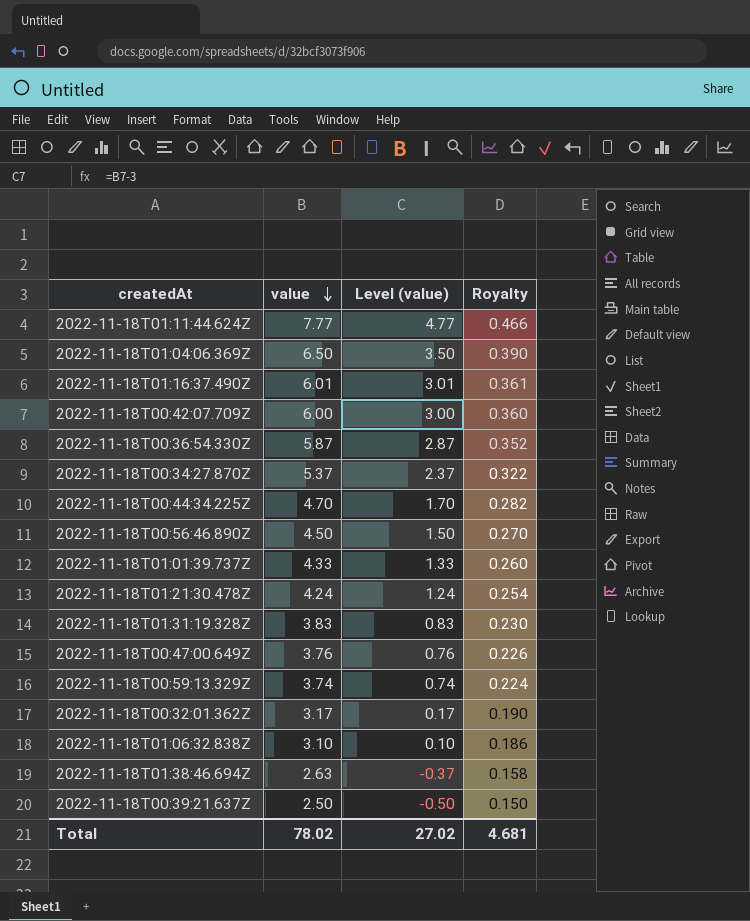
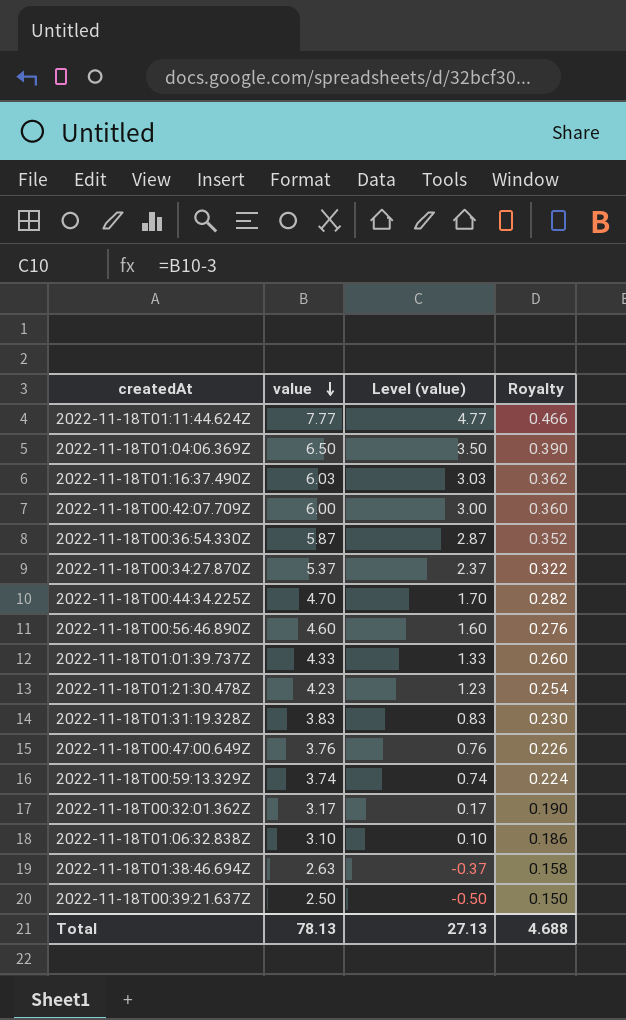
2022-11-18T01:16:37.490Z | value: 6.01 -> 6.03
2022-11-18T01:16:37.490Z | Level (value): 3.01 -> 3.03
2022-11-18T01:16:37.490Z | Royalty: 0.361 -> 0.362
2022-11-18T00:56:46.890Z | value: 4.50 -> 4.60
2022-11-18T00:56:46.890Z | Level (value): 1.50 -> 1.60
2022-11-18T00:56:46.890Z | Royalty: 0.270 -> 0.276
2022-11-18T01:21:30.478Z | value: 4.24 -> 4.23
2022-11-18T01:21:30.478Z | Level (value): 1.24 -> 1.23
Total | value: 78.02 -> 78.13
Total | Level (value): 27.02 -> 27.13
Total | Royalty: 4.681 -> 4.688

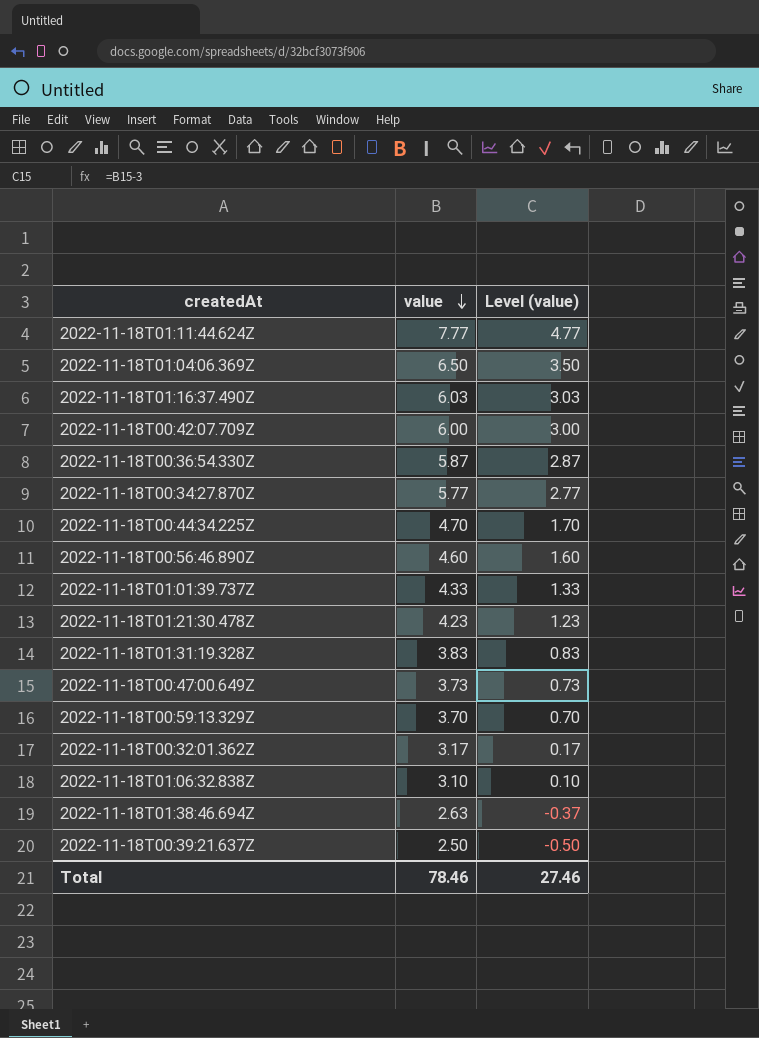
column Royalty | formula: [value] * 0.06 -> none
2022-11-18T00:34:27.870Z | value: 5.37 -> 5.77
2022-11-18T00:34:27.870Z | Level (value): 2.37 -> 2.77
2022-11-18T00:47:00.649Z | value: 3.76 -> 3.73
2022-11-18T00:47:00.649Z | Level (value): 0.76 -> 0.73
2022-11-18T00:59:13.329Z | value: 3.74 -> 3.70
2022-11-18T00:59:13.329Z | Level (value): 0.74 -> 0.70
Total | value: 78.13 -> 78.46
Total | Level (value): 27.13 -> 27.46

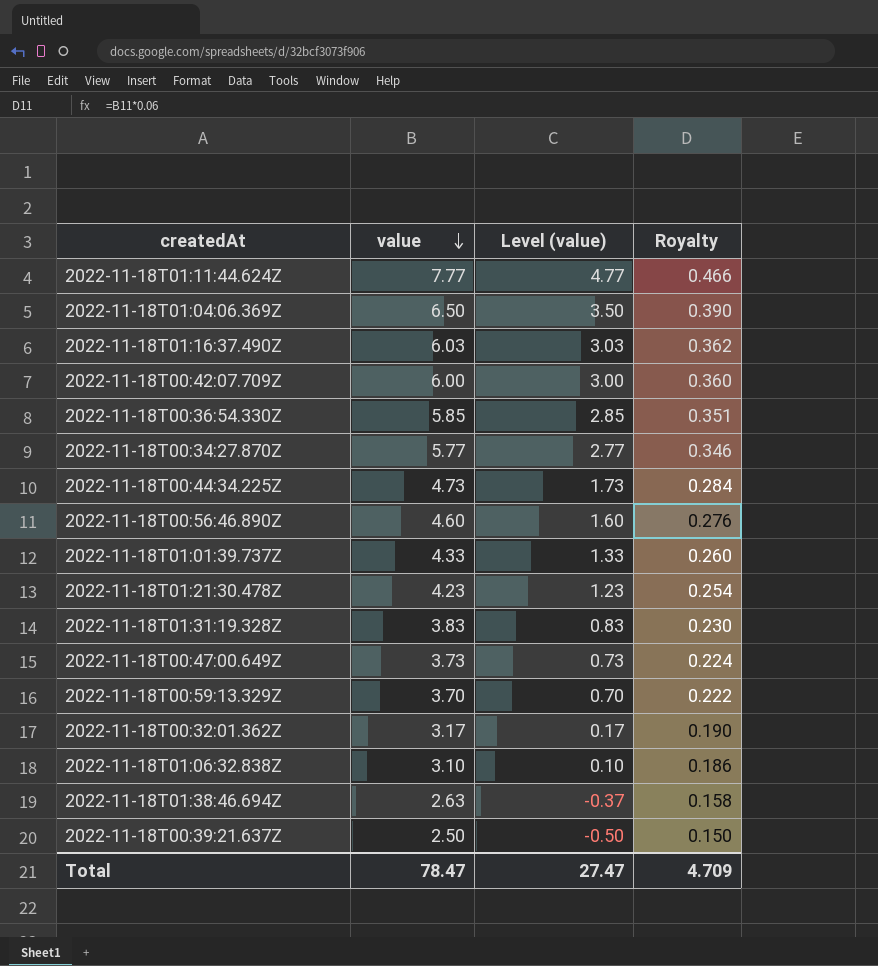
column Royalty | formula: none -> [value] * 0.06
2022-11-18T00:36:54.330Z | value: 5.87 -> 5.85
2022-11-18T00:36:54.330Z | Level (value): 2.87 -> 2.85
2022-11-18T00:44:34.225Z | value: 4.70 -> 4.73
2022-11-18T00:44:34.225Z | Level (value): 1.70 -> 1.73
Total | value: 78.46 -> 78.47
Total | Level (value): 27.46 -> 27.47

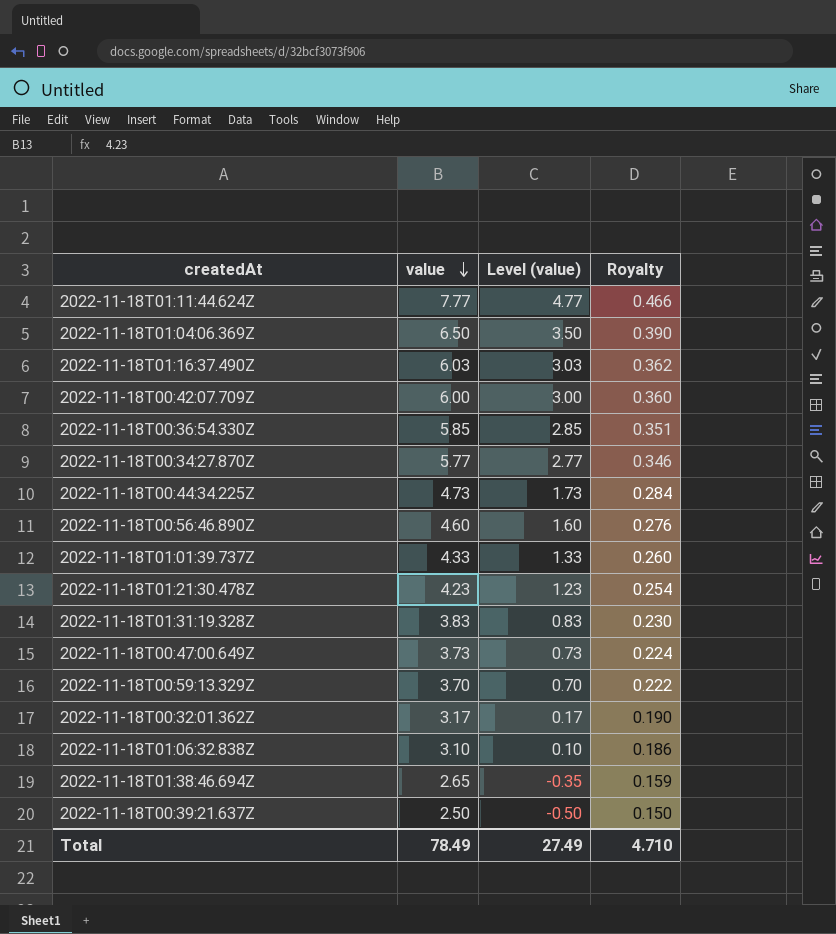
2022-11-18T01:38:46.694Z | value: 2.63 -> 2.65
2022-11-18T01:38:46.694Z | Level (value): -0.37 -> -0.35
2022-11-18T01:38:46.694Z | Royalty: 0.158 -> 0.159
Total | value: 78.47 -> 78.49
Total | Level (value): 27.47 -> 27.49
Total | Royalty: 4.709 -> 4.710

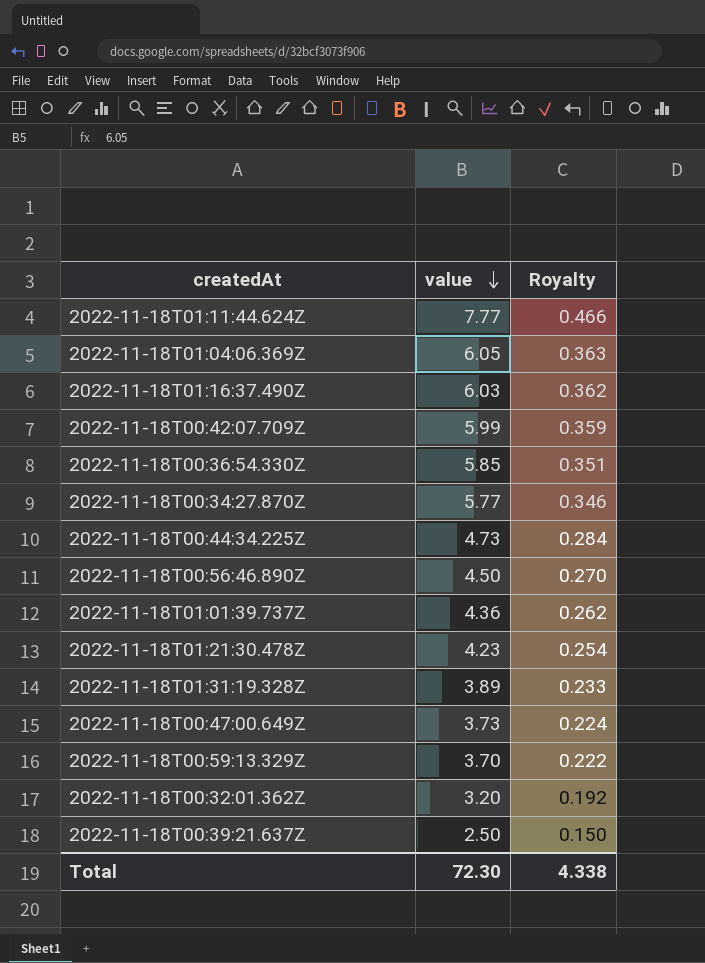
column Level (value) | formula: [value] - 3 -> none
row 2022-11-18T01:06:32.838Z: 3.10 | 0.10 | 0.186 -> none
row 2022-11-18T01:38:46.694Z: 2.65 | -0.35 | 0.159 -> none
2022-11-18T01:04:06.369Z | value: 6.50 -> 6.05
2022-11-18T01:04:06.369Z | Royalty: 0.390 -> 0.363
2022-11-18T00:42:07.709Z | value: 6.00 -> 5.99
2022-11-18T00:42:07.709Z | Royalty: 0.360 -> 0.359
2022-11-18T00:56:46.890Z | value: 4.60 -> 4.50
2022-11-18T00:56:46.890Z | Royalty: 0.276 -> 0.270
2022-11-18T01:01:39.737Z | value: 4.33 -> 4.36
2022-11-18T01:01:39.737Z | Royalty: 0.260 -> 0.262
2022-11-18T01:31:19.328Z | value: 3.83 -> 3.89
2022-11-18T01:31:19.328Z | Royalty: 0.230 -> 0.233
2022-11-18T00:32:01.362Z | value: 3.17 -> 3.20
2022-11-18T00:32:01.362Z | Royalty: 0.190 -> 0.192
Total | value: 78.49 -> 72.30
Total | Royalty: 4.710 -> 4.338

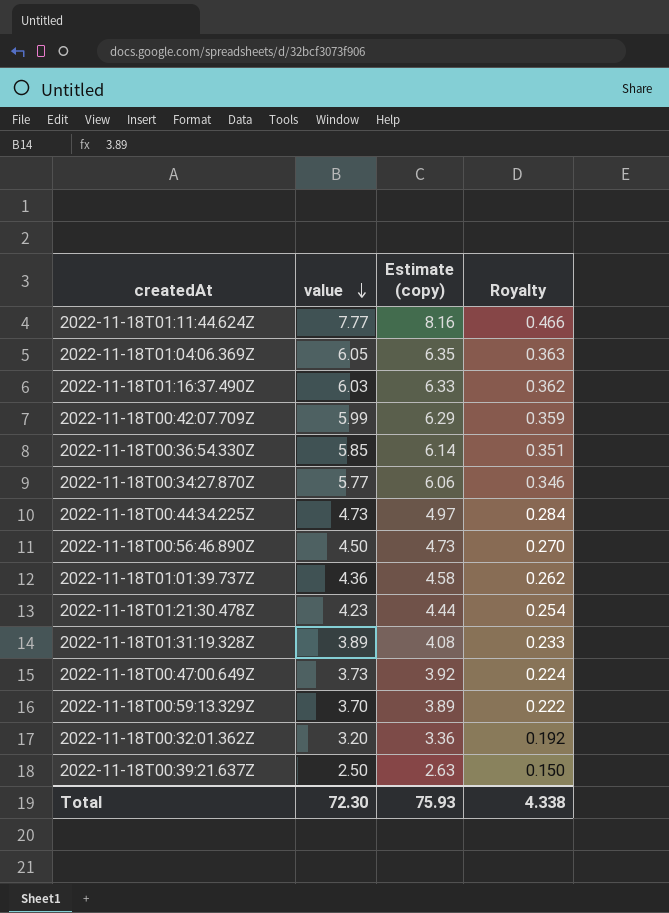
column Estimate (copy) | formula: none -> [value] * 1.05

